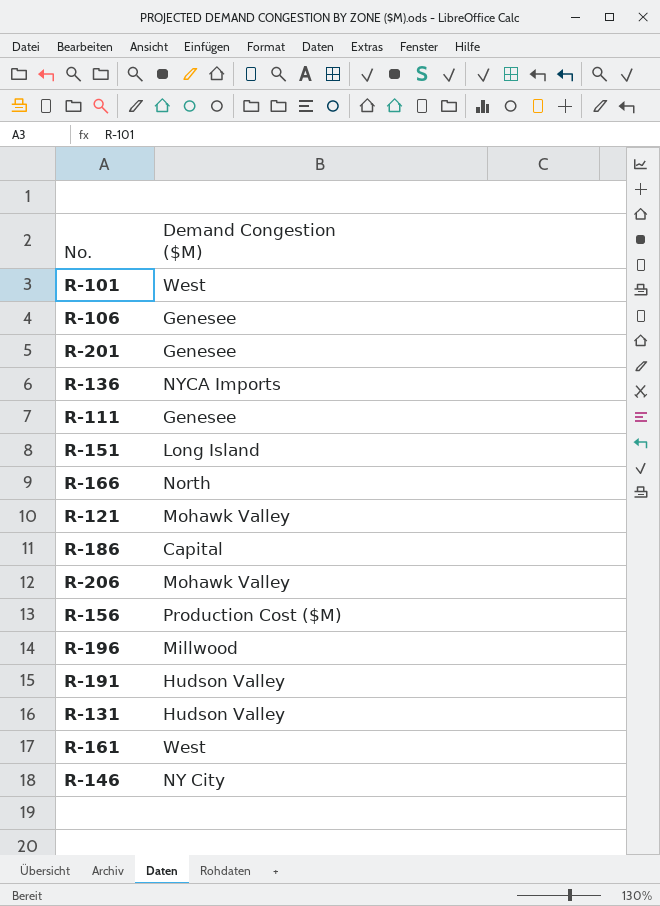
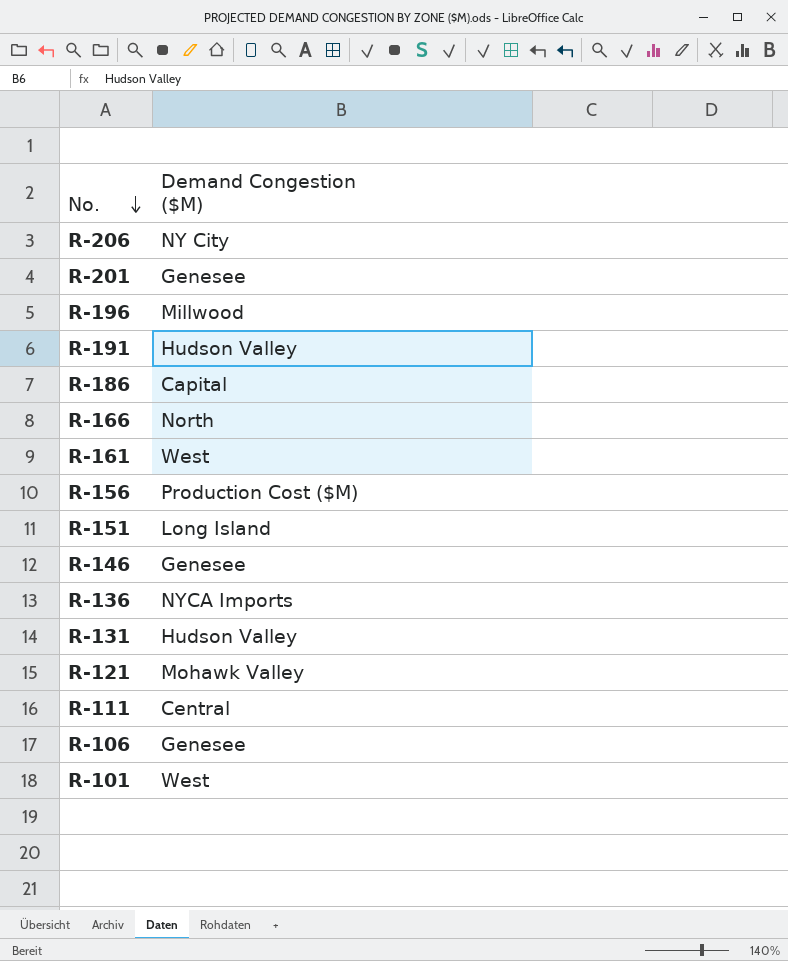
row order: none -> No. descending
R-206 | Demand Congestion ($M): Mohawk Valley -> NY City
R-146 | Demand Congestion ($M): NY City -> Genesee
R-111 | Demand Congestion ($M): Genesee -> Central

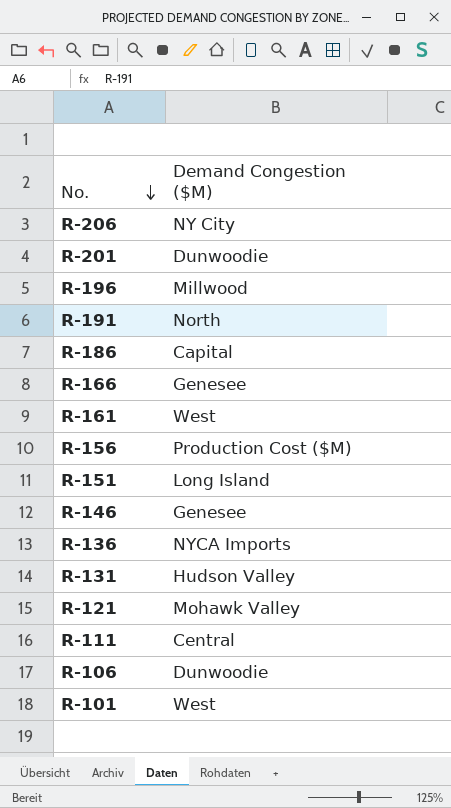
R-201 | Demand Congestion ($M): Genesee -> Dunwoodie
R-191 | Demand Congestion ($M): Hudson Valley -> North
R-166 | Demand Congestion ($M): North -> Genesee
R-106 | Demand Congestion ($M): Genesee -> Dunwoodie

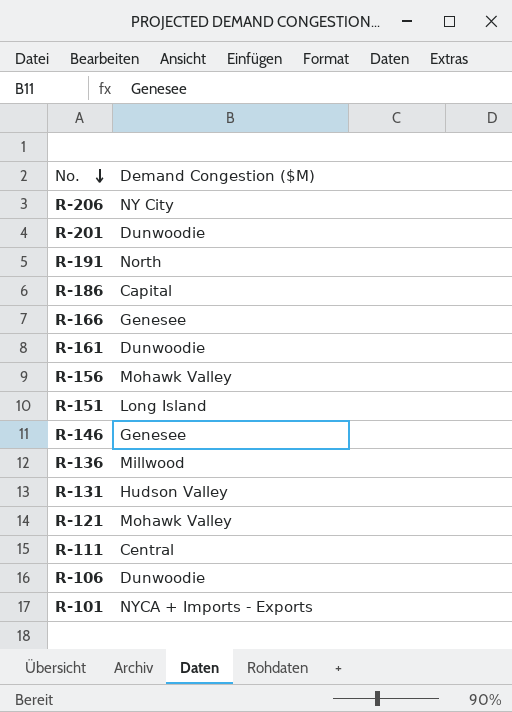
row R-196: Millwood -> none
R-161 | Demand Congestion ($M): West -> Dunwoodie
R-156 | Demand Congestion ($M): Production Cost ($M) -> Mohawk Valley
R-136 | Demand Congestion ($M): NYCA Imports -> Millwood
R-101 | Demand Congestion ($M): West -> NYCA + Imports - Exports

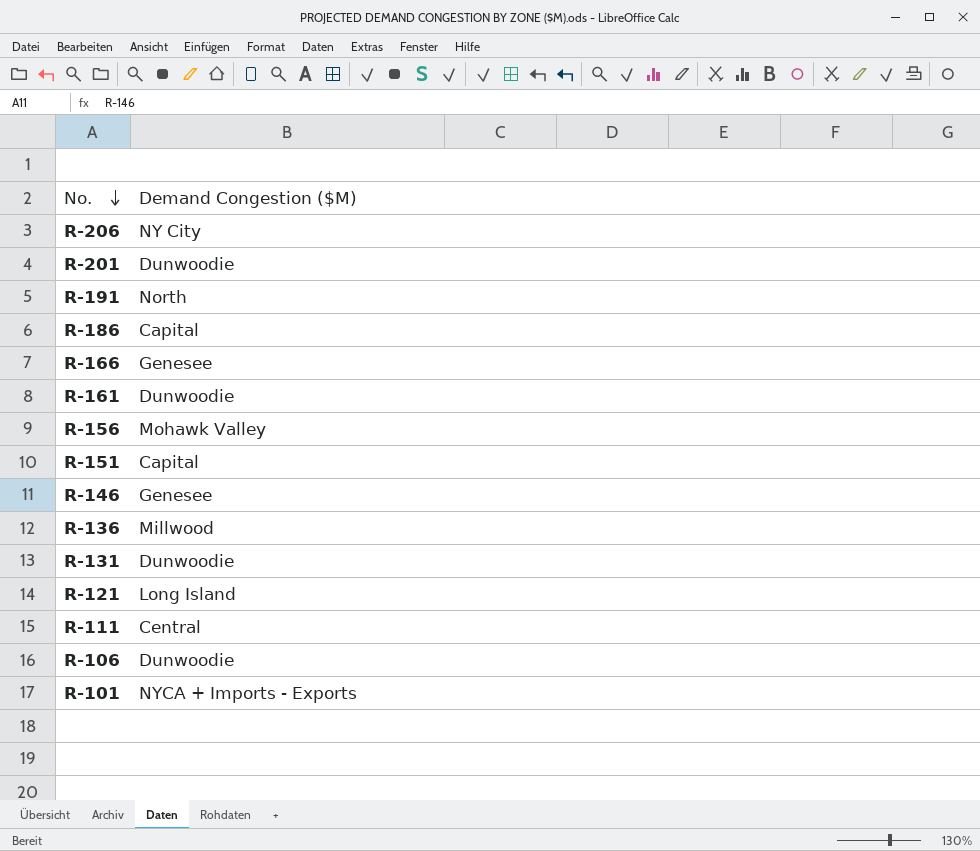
R-151 | Demand Congestion ($M): Long Island -> Capital
R-131 | Demand Congestion ($M): Hudson Valley -> Dunwoodie
R-121 | Demand Congestion ($M): Mohawk Valley -> Long Island

